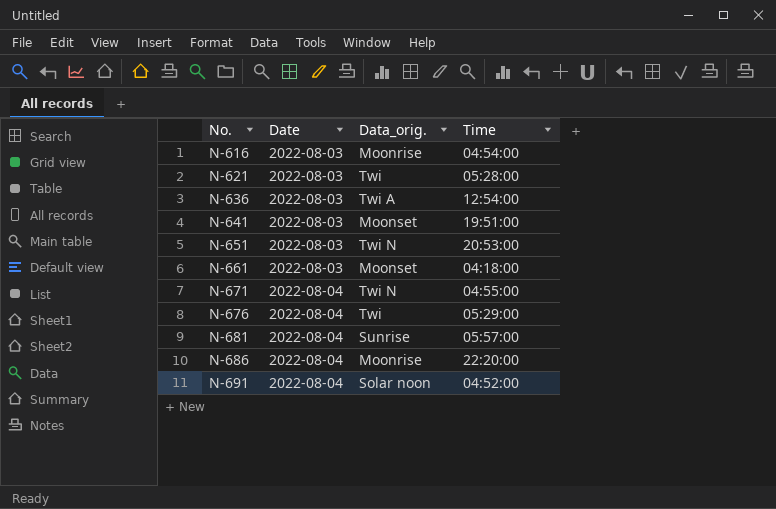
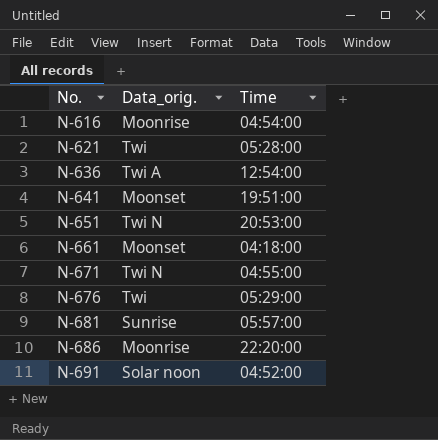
column Date | position: 2 -> none

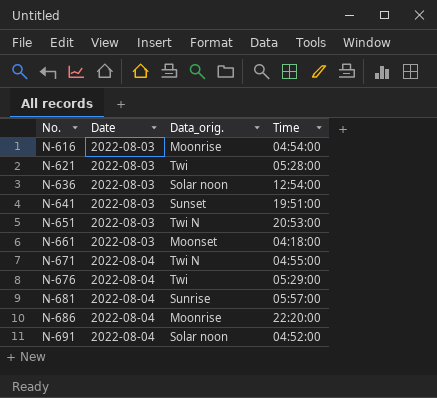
column Date | position: none -> 2
N-636 | Data_orig.: Twi A -> Solar noon
N-641 | Data_orig.: Moonset -> Sunset

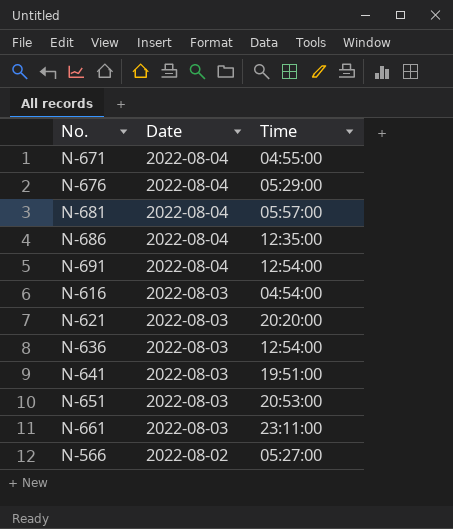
row order: No. ascending -> Date descending
column Data_orig. | position: 3 -> none
N-686 | Time: 22:20:00 -> 12:35:00
N-691 | Time: 04:52:00 -> 12:54:00
N-621 | Time: 05:28:00 -> 20:20:00
N-661 | Time: 04:18:00 -> 23:11:00
row N-566: none -> 2022-08-02 | 05:27:00

